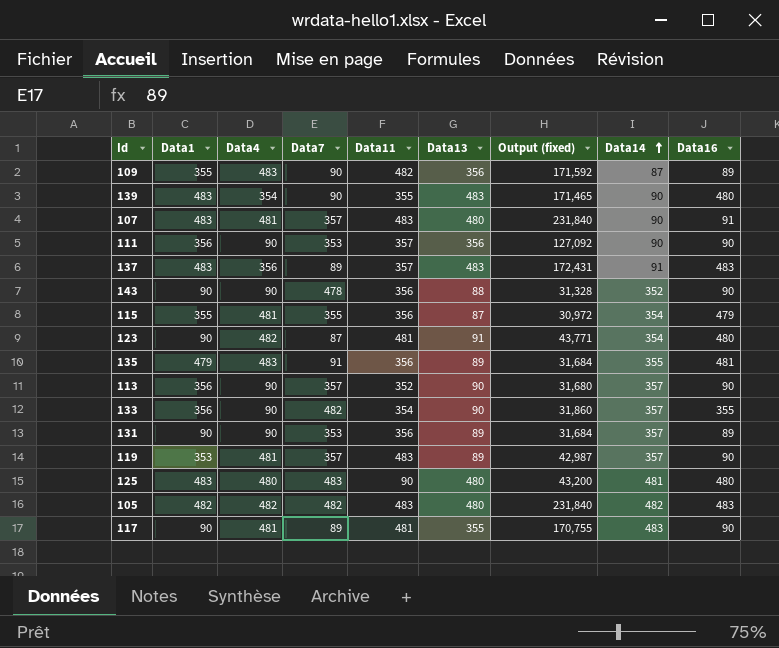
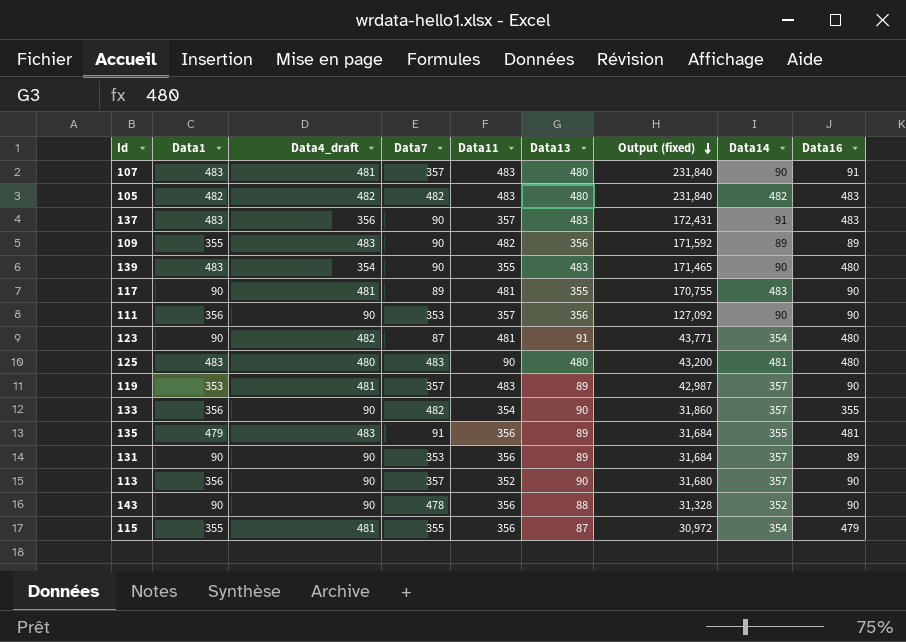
row order: Data14 ascending -> Output (fixed) descending
column name: Data4 -> Data4_draft
137 | Data7: 89 -> 90
109 | Data14: 87 -> 89

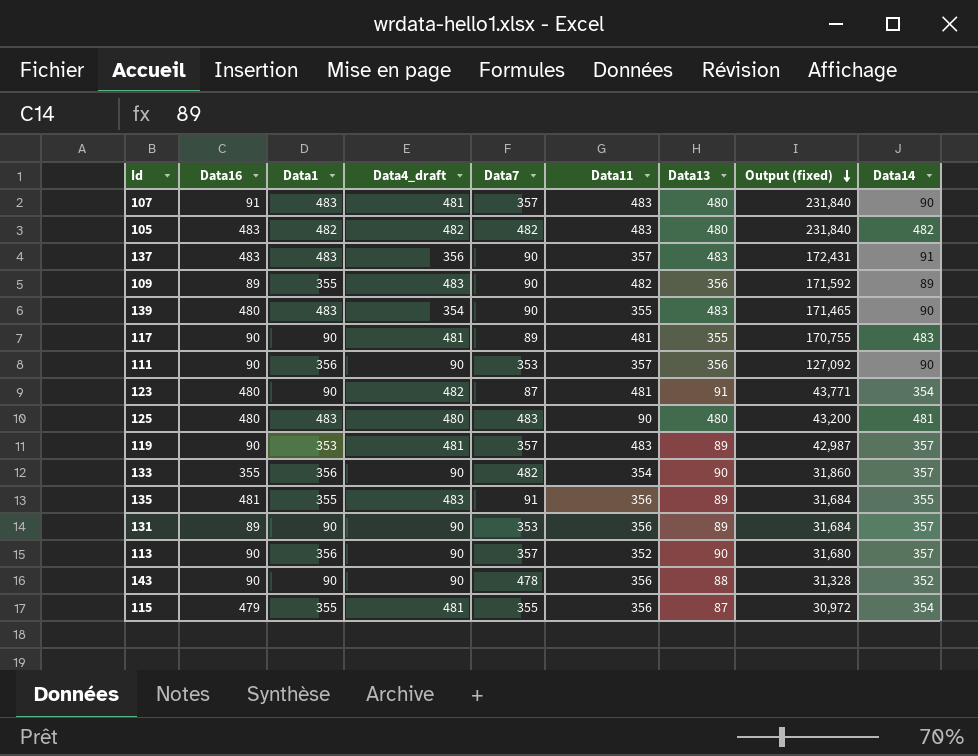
column Data16 | position: 9 -> 2
135 | Data1: 479 -> 355

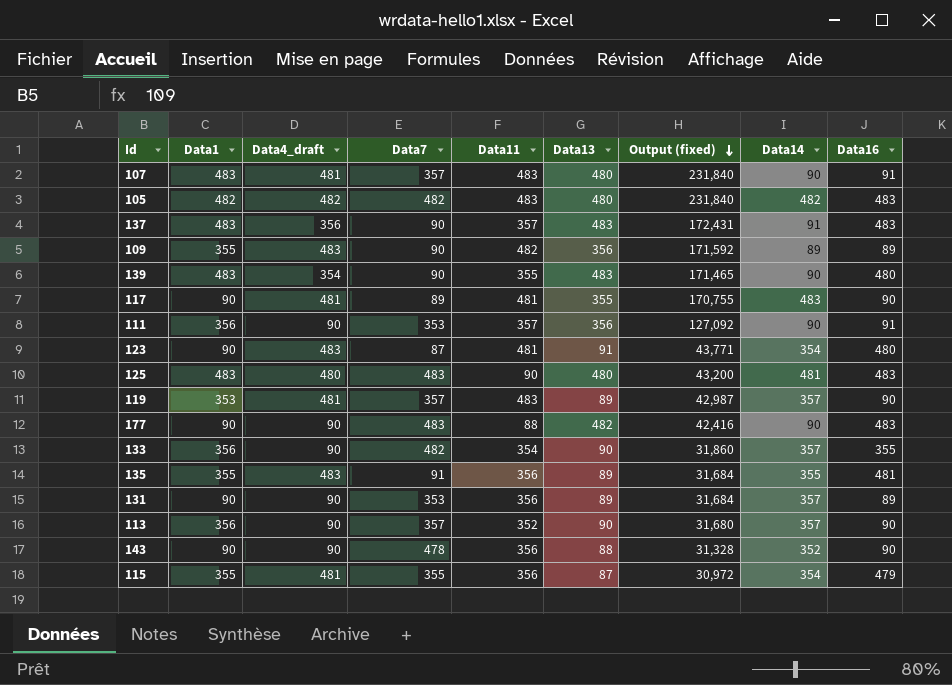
column Data16 | position: 2 -> 9
111 | Data16: 90 -> 91
123 | Data4_draft: 482 -> 483
125 | Data16: 480 -> 483
row 177: none -> 90 | 90 | 483 | 88 | 482 | 42,416 | 90 | 483

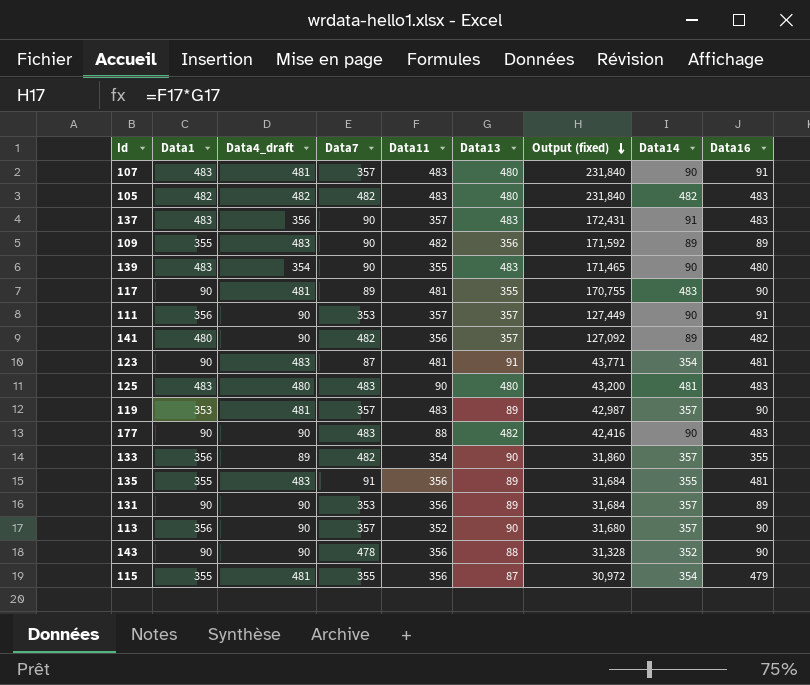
111 | Data13: 356 -> 357
111 | Output (fixed): 127,092 -> 127,449
row 141: none -> 480 | 90 | 482 | 356 | 357 | 127,092 | 89 | 482
123 | Data16: 480 -> 481
133 | Data4_draft: 90 -> 89

